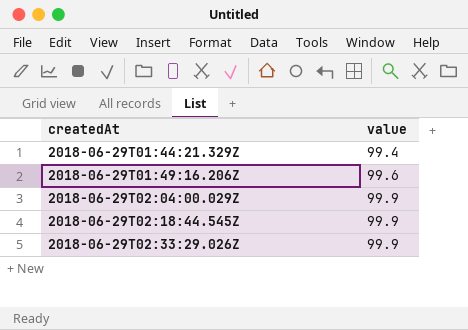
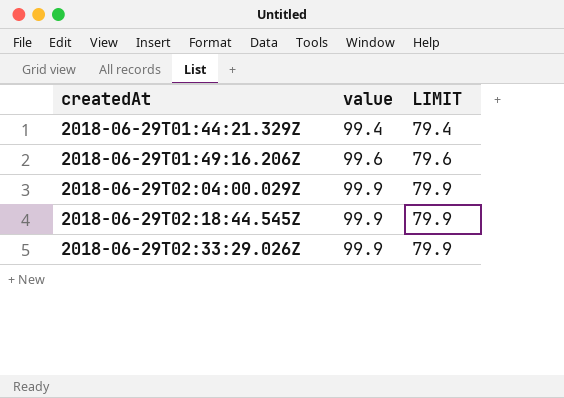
column LIMIT | formula: none -> [value] - 20

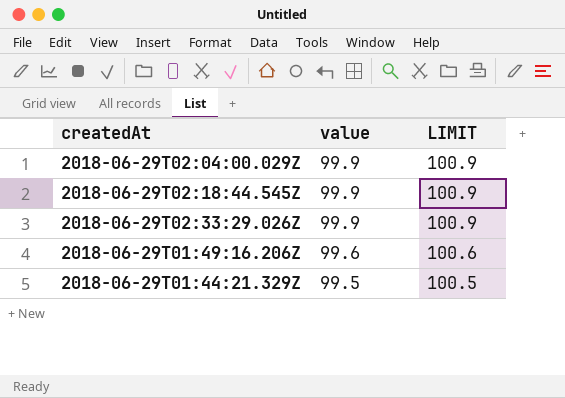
row order: createdAt ascending -> value descending
column LIMIT | formula: [value] - 20 -> [value] + 1
2018-06-29T01:44:21.329Z | value: 99.4 -> 99.5

